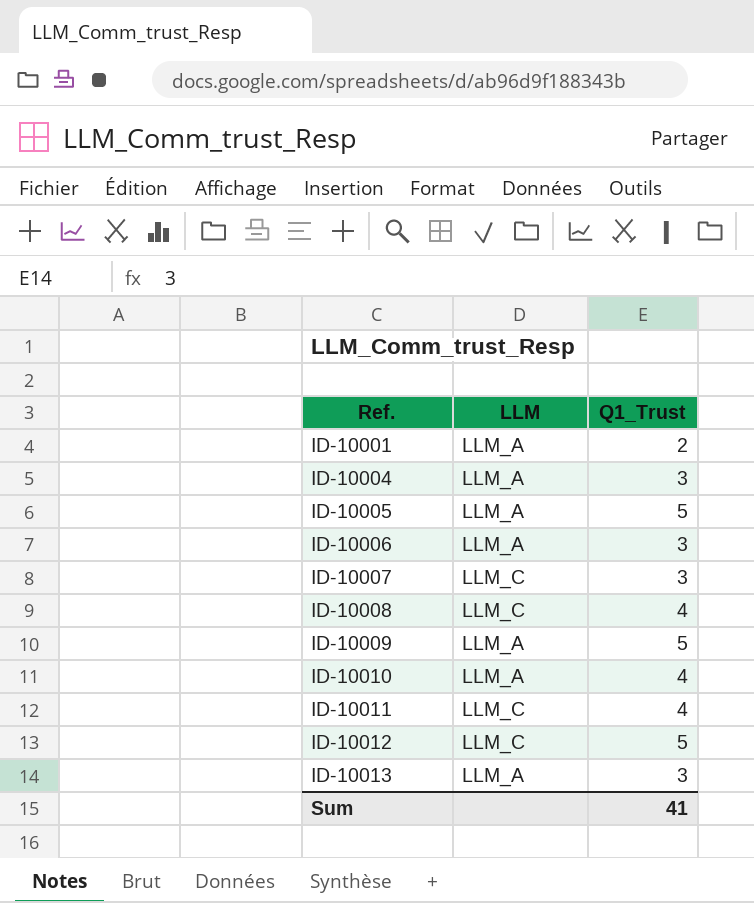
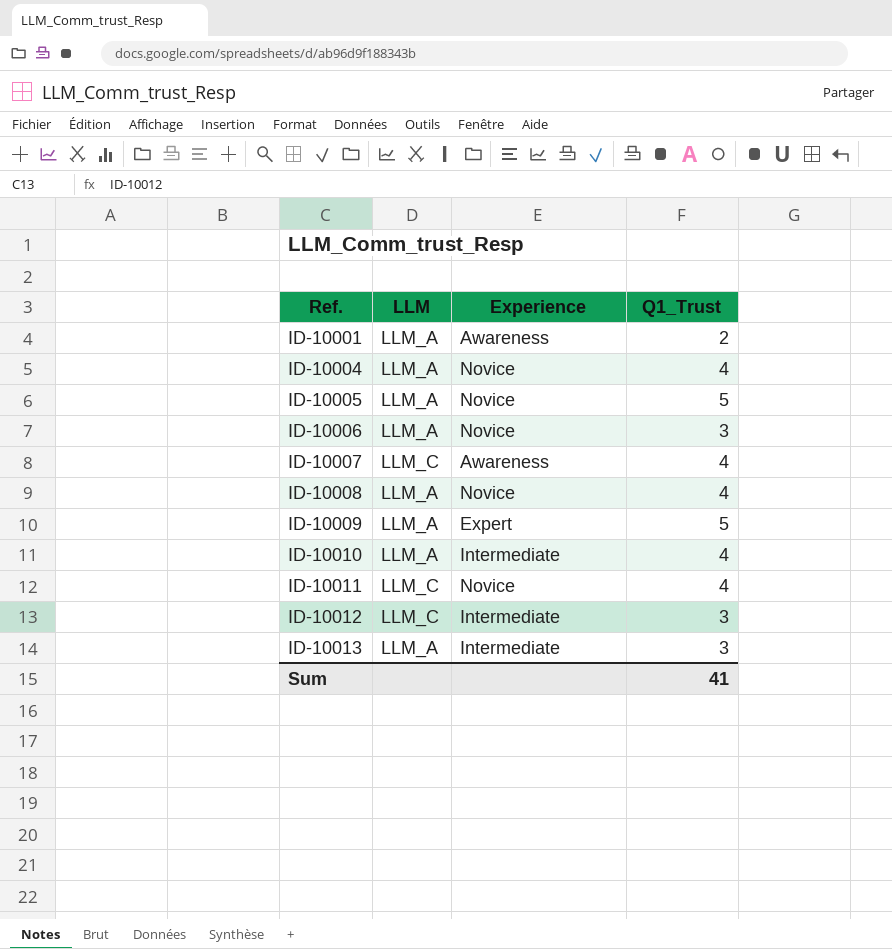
column Experience | position: none -> 3
ID-10004 | Q1_Trust: 3 -> 4
ID-10007 | Q1_Trust: 3 -> 4
ID-10008 | LLM: LLM_C -> LLM_A
ID-10012 | Q1_Trust: 5 -> 3

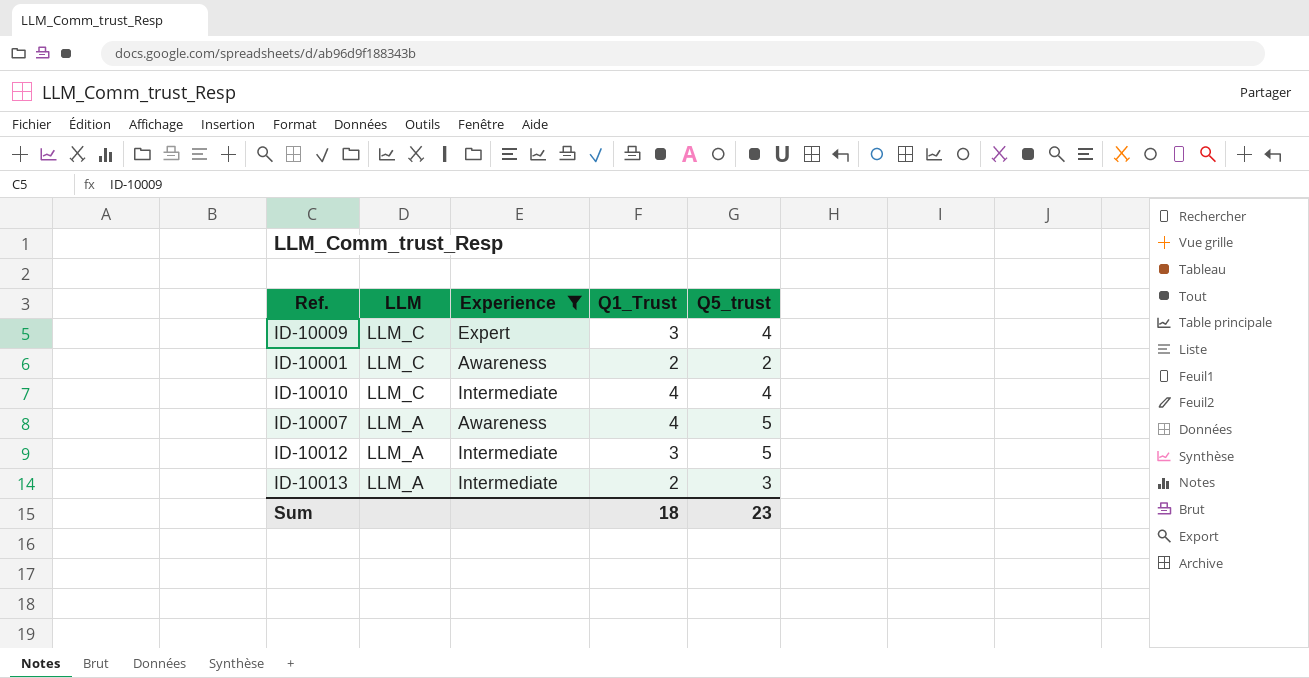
filter: none -> Experience != Novice
row order: Ref. ascending -> LLM descending
column Q5_trust | position: none -> 5
ID-10009 | LLM: LLM_A -> LLM_C
ID-10009 | Q1_Trust: 5 -> 3
ID-10001 | LLM: LLM_A -> LLM_C
ID-10010 | LLM: LLM_A -> LLM_C
ID-10007 | LLM: LLM_C -> LLM_A
ID-10012 | LLM: LLM_C -> LLM_A
ID-10013 | Q1_Trust: 3 -> 2
Sum | Q1_Trust: 41 -> 18

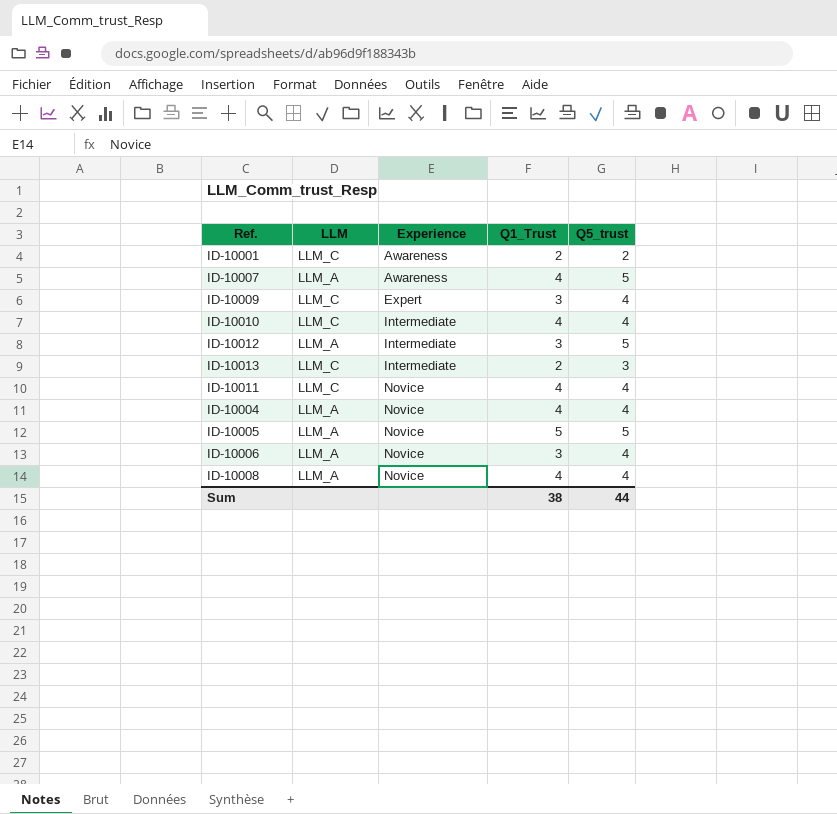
filter: Experience != Novice -> none
row order: LLM descending -> Experience ascending
ID-10013 | LLM: LLM_A -> LLM_C
Sum | Q1_Trust: 18 -> 38
Sum | Q5_trust: 23 -> 44

